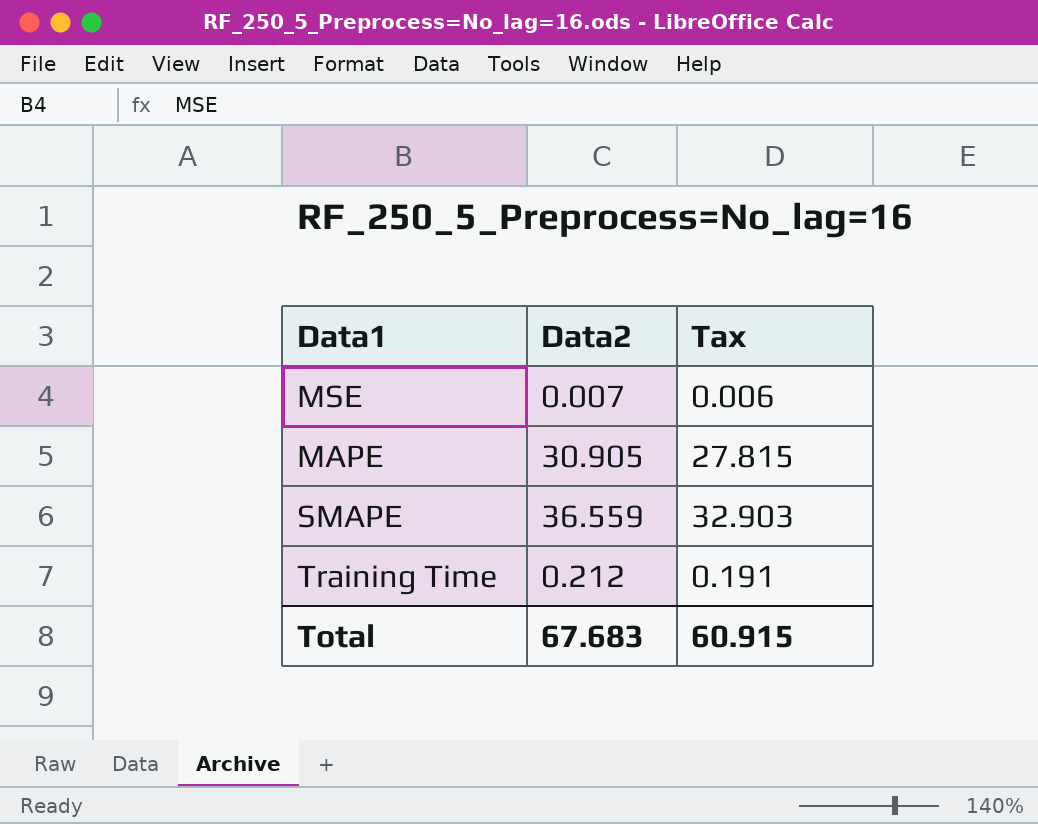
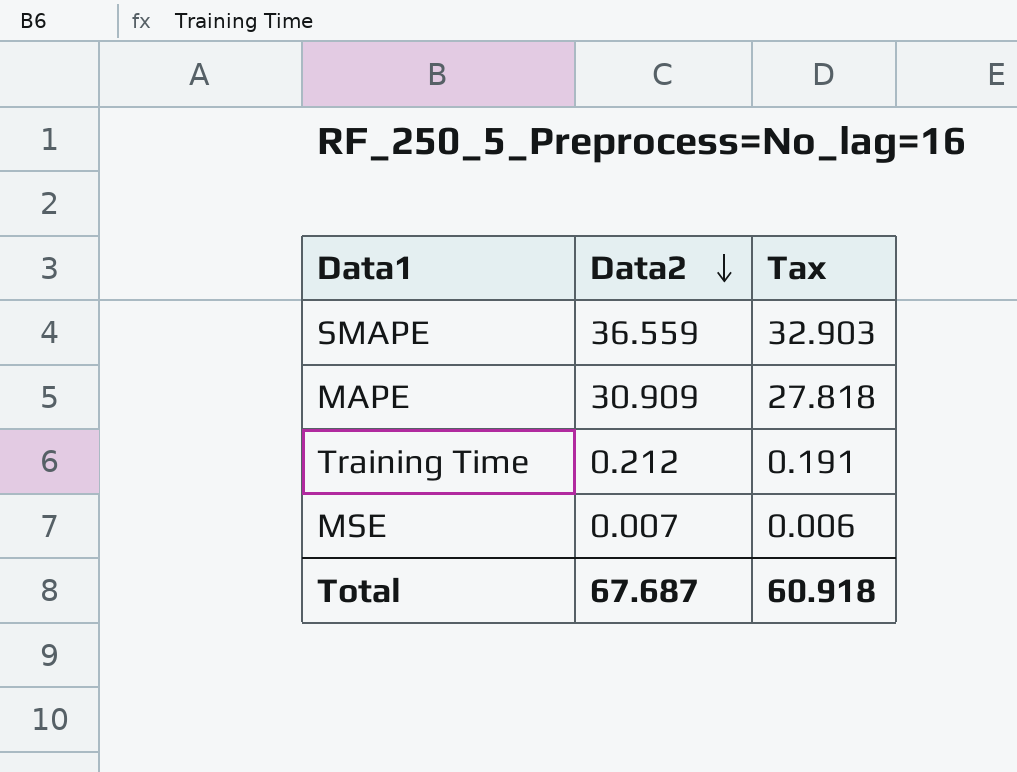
row order: none -> Data2 descending
MAPE | Data2: 30.905 -> 30.909
MAPE | Tax: 27.815 -> 27.818
Total | Data2: 67.683 -> 67.687
Total | Tax: 60.915 -> 60.918

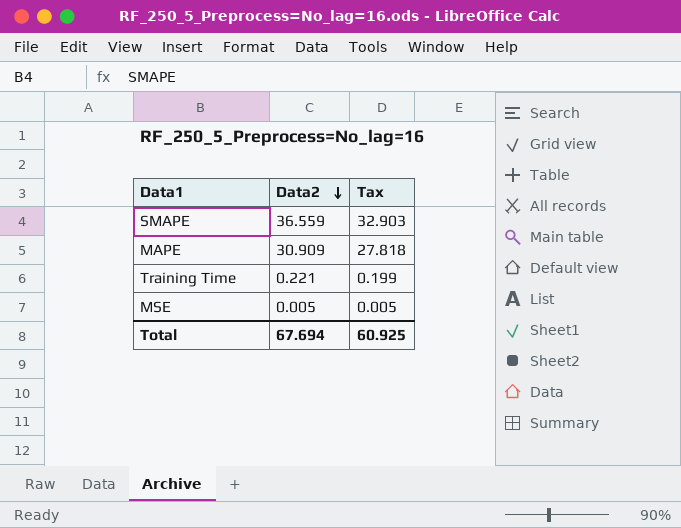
Training Time | Data2: 0.212 -> 0.221
Training Time | Tax: 0.191 -> 0.199
MSE | Data2: 0.007 -> 0.005
MSE | Tax: 0.006 -> 0.005
Total | Data2: 67.687 -> 67.694
Total | Tax: 60.918 -> 60.925

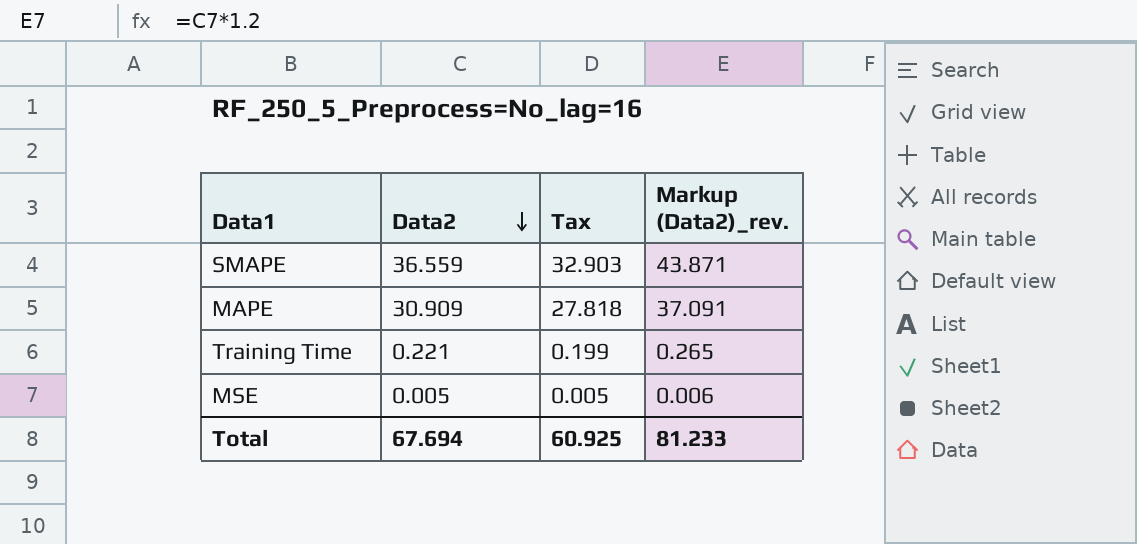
column Markup (Data2)_rev. | formula: none -> [Data2] * 1.2

